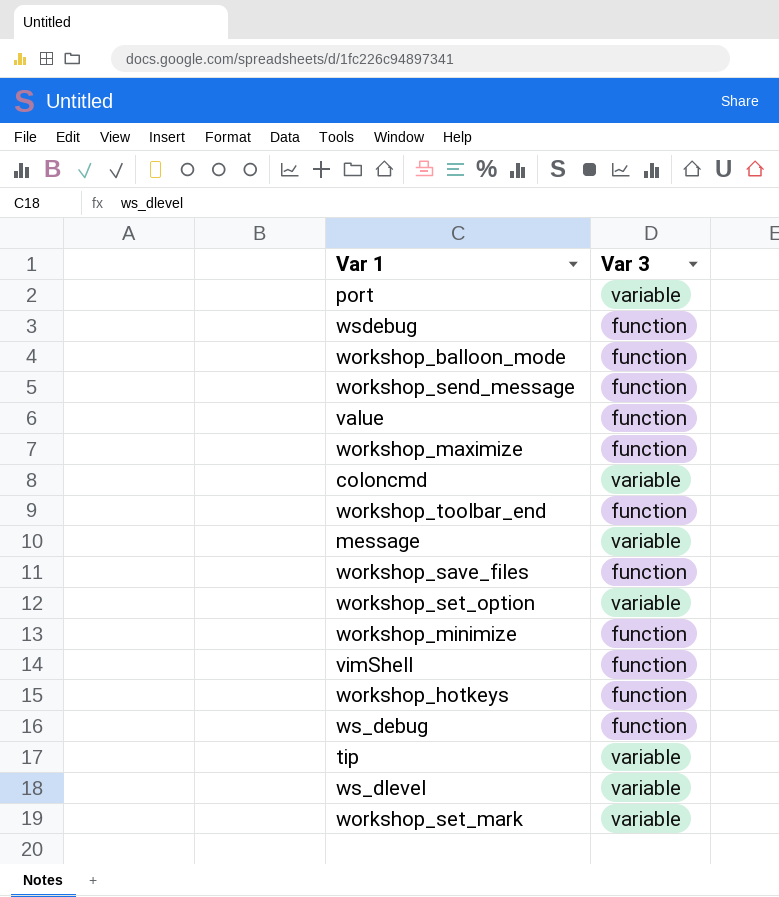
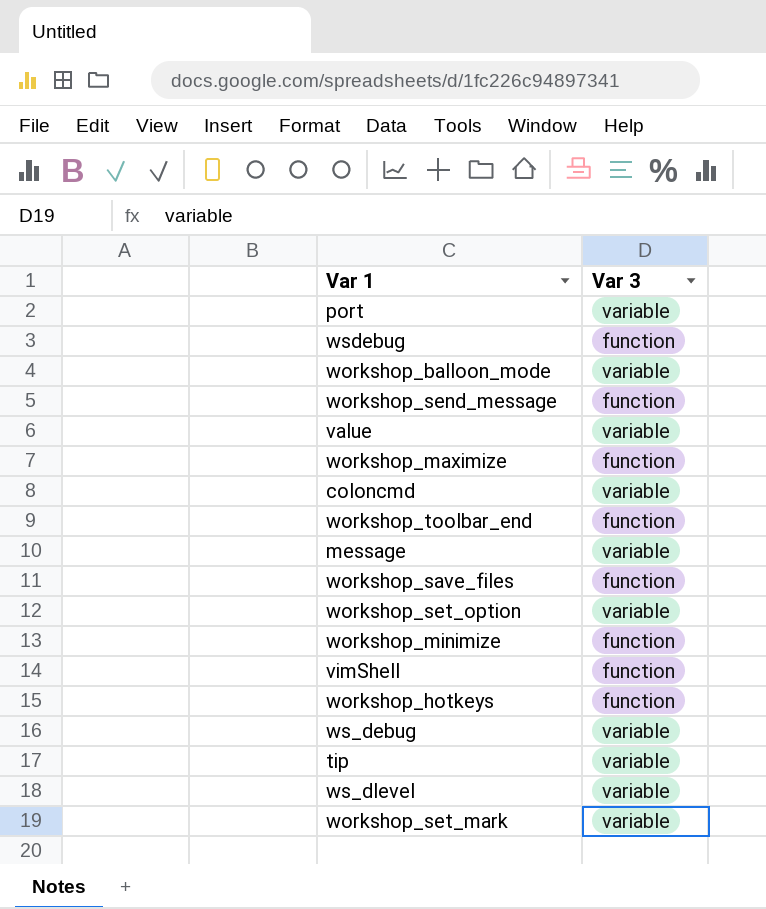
workshop_balloon_mode | Var 3: function -> variable
value | Var 3: function -> variable
ws_debug | Var 3: function -> variable

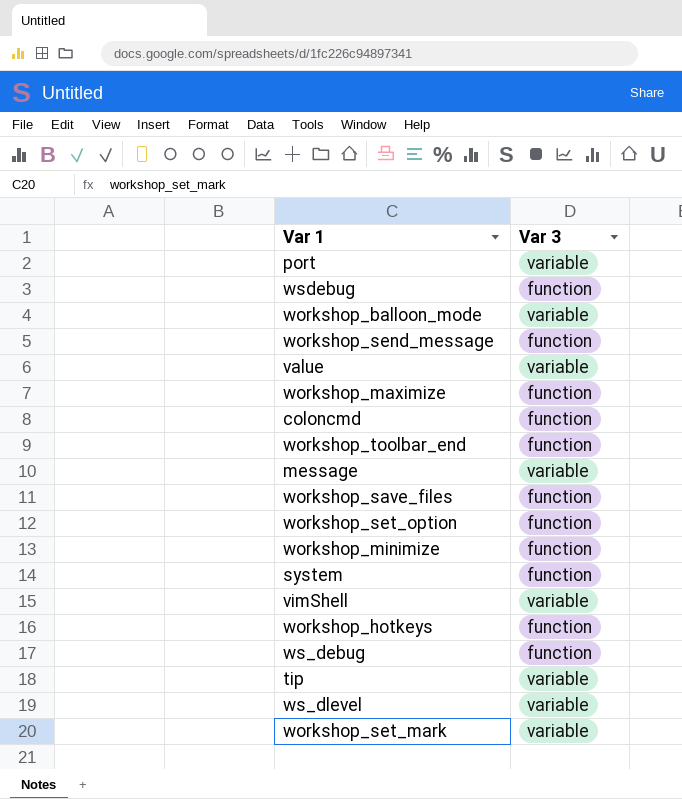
coloncmd | Var 3: variable -> function
workshop_set_option | Var 3: variable -> function
row system: none -> function
vimShell | Var 3: function -> variable
ws_debug | Var 3: variable -> function

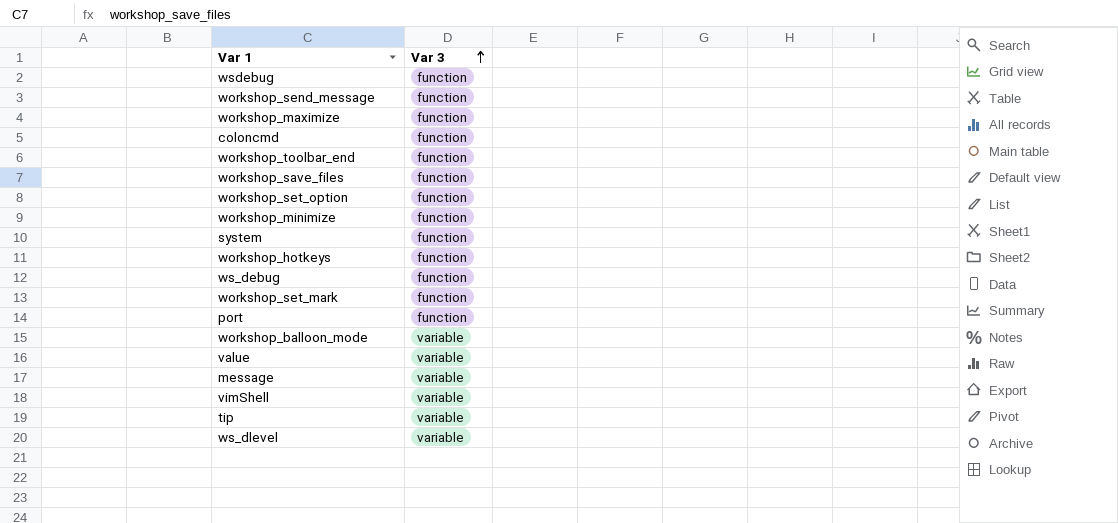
row order: none -> Var 3 ascending
workshop_set_mark | Var 3: variable -> function
port | Var 3: variable -> function

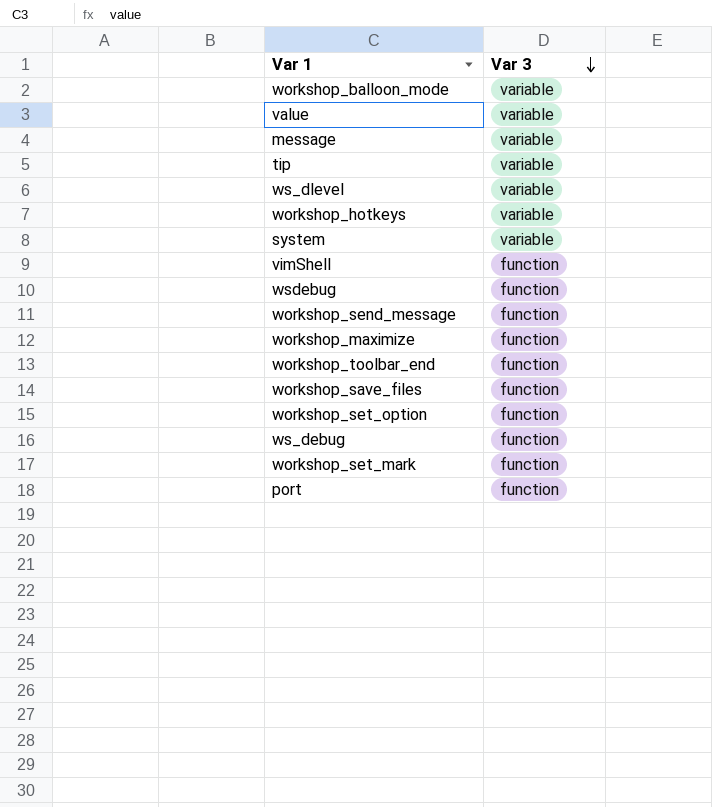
row order: Var 3 ascending -> Var 3 descending
row coloncmd: function -> none
row workshop_minimize: function -> none
workshop_hotkeys | Var 3: function -> variable
system | Var 3: function -> variable
vimShell | Var 3: variable -> function

